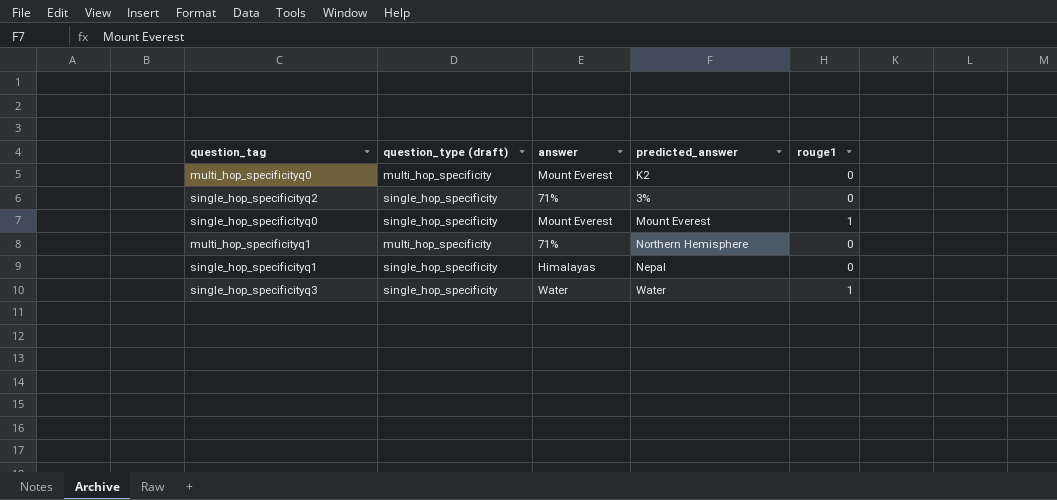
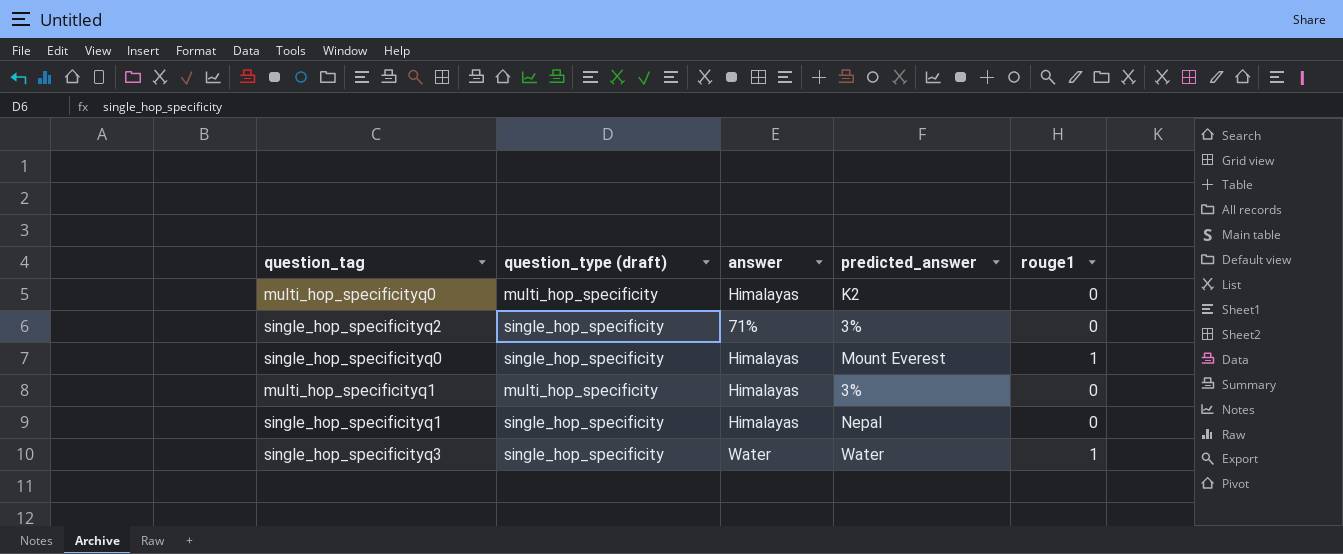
multi_hop_specificityq0 | answer: Mount Everest -> Himalayas
single_hop_specificityq0 | answer: Mount Everest -> Himalayas
multi_hop_specificityq1 | answer: 71% -> Himalayas
multi_hop_specificityq1 | predicted_answer: Northern Hemisphere -> 3%

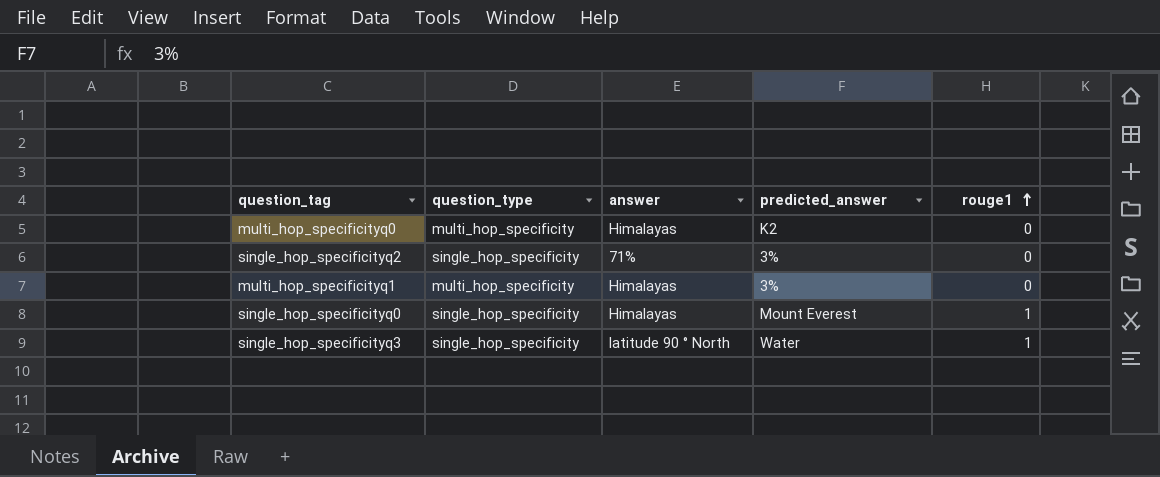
row order: none -> rouge1 ascending
column name: question_type (draft) -> question_type
row single_hop_specificityq1: single_hop_specificity | Himalayas | Nepal | 0 -> none
single_hop_specificityq3 | answer: Water -> latitude 90 ° North

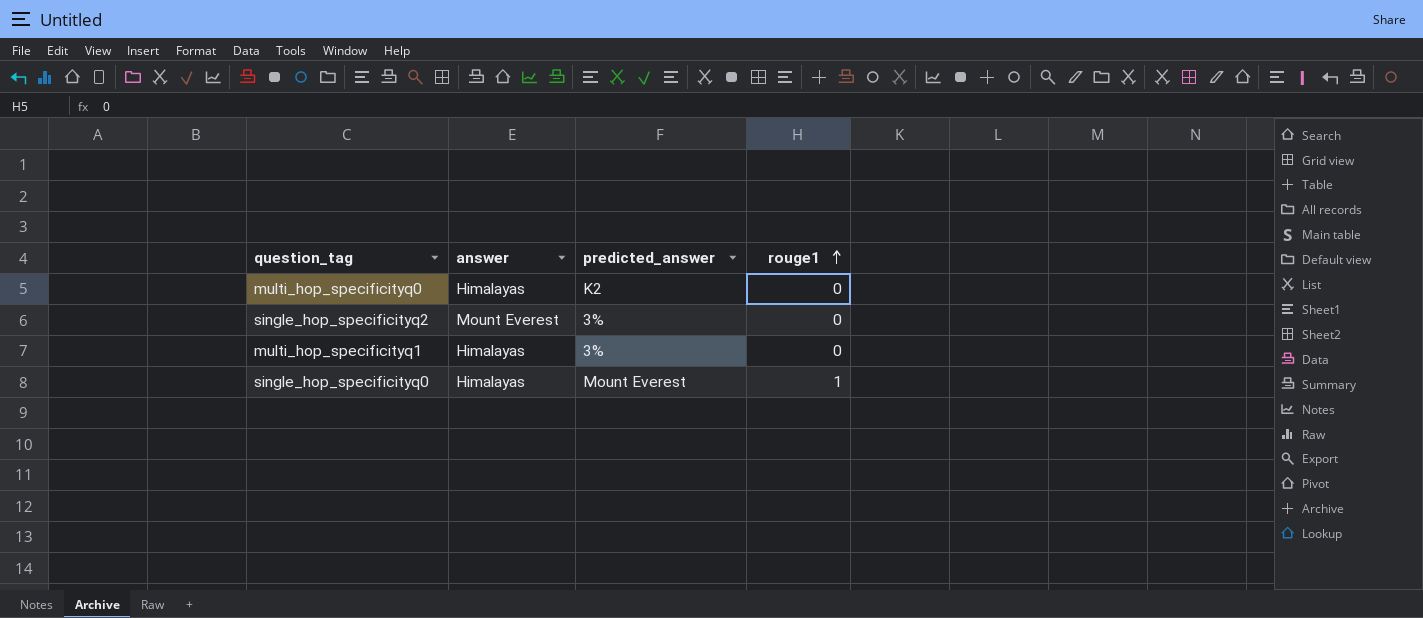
column question_type | position: 2 -> none
row single_hop_specificityq3: single_hop_specificity | latitude 90 ° North | Water | 1 -> none
single_hop_specificityq2 | answer: 71% -> Mount Everest

